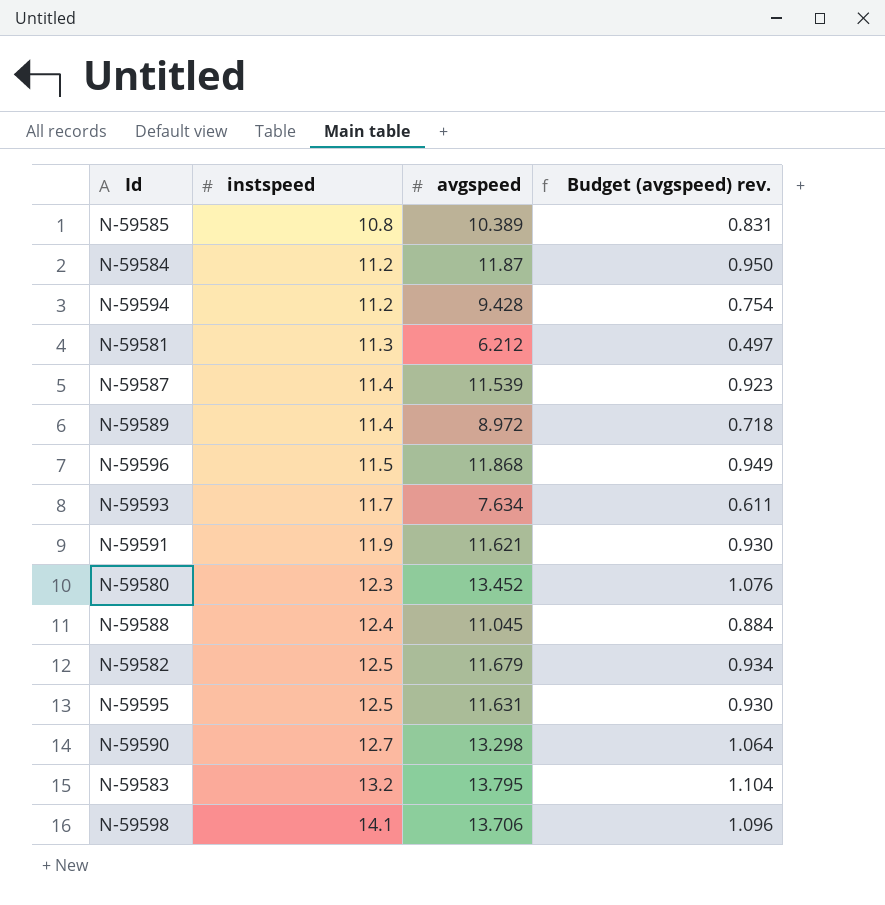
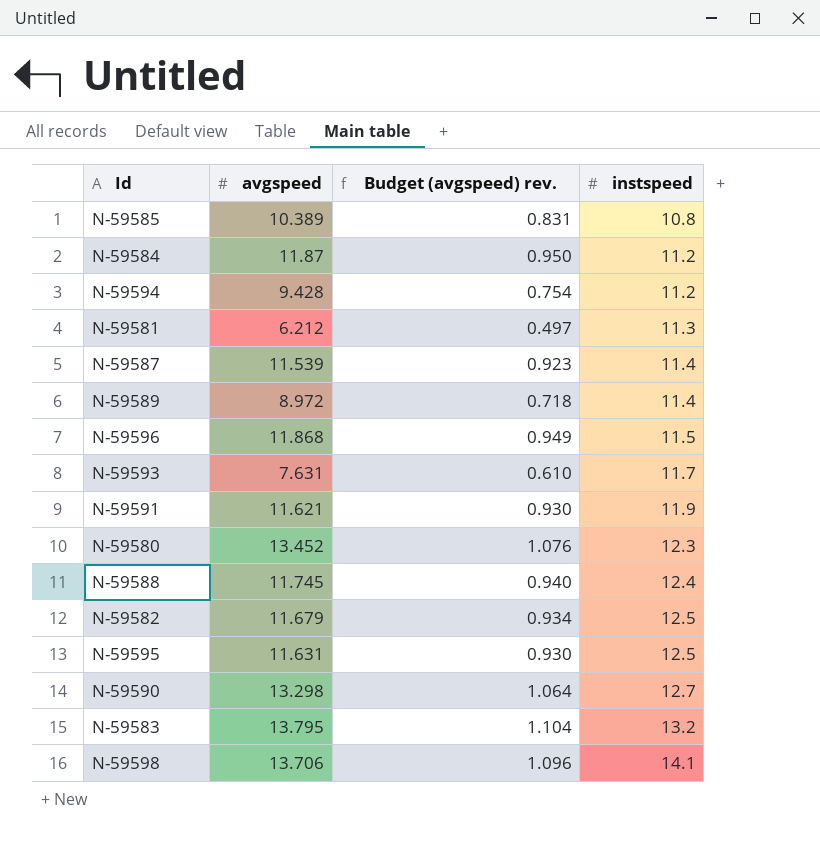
column instspeed | position: 2 -> 4
N-59593 | avgspeed: 7.634 -> 7.631
N-59593 | Budget (avgspeed) rev.: 0.611 -> 0.610
N-59588 | avgspeed: 11.045 -> 11.745
N-59588 | Budget (avgspeed) rev.: 0.884 -> 0.940

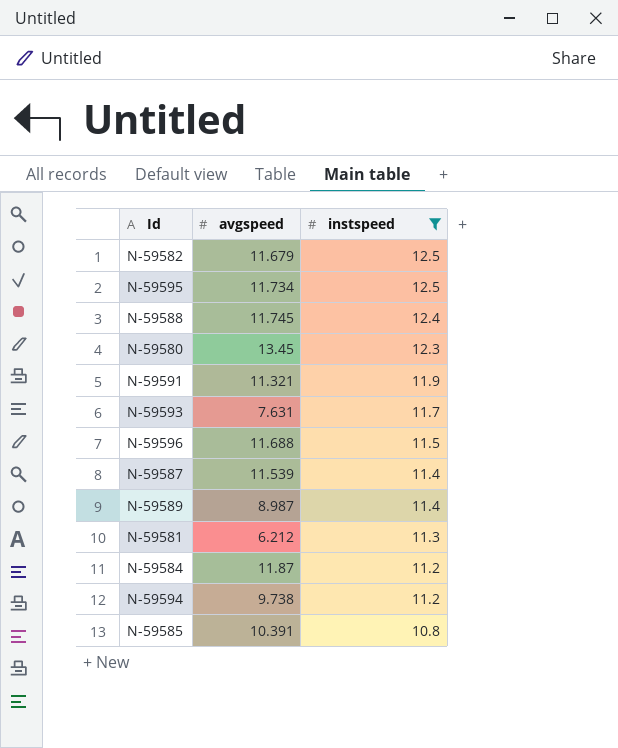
filter: none -> instspeed <= 12.5
row order: instspeed ascending -> instspeed descending
column Budget (avgspeed) rev. | formula: [avgspeed] * 0.08 -> none
N-59595 | avgspeed: 11.631 -> 11.734
N-59580 | avgspeed: 13.452 -> 13.45
N-59591 | avgspeed: 11.621 -> 11.321
N-59596 | avgspeed: 11.868 -> 11.688
N-59589 | avgspeed: 8.972 -> 8.987
N-59594 | avgspeed: 9.428 -> 9.738
N-59585 | avgspeed: 10.389 -> 10.391

